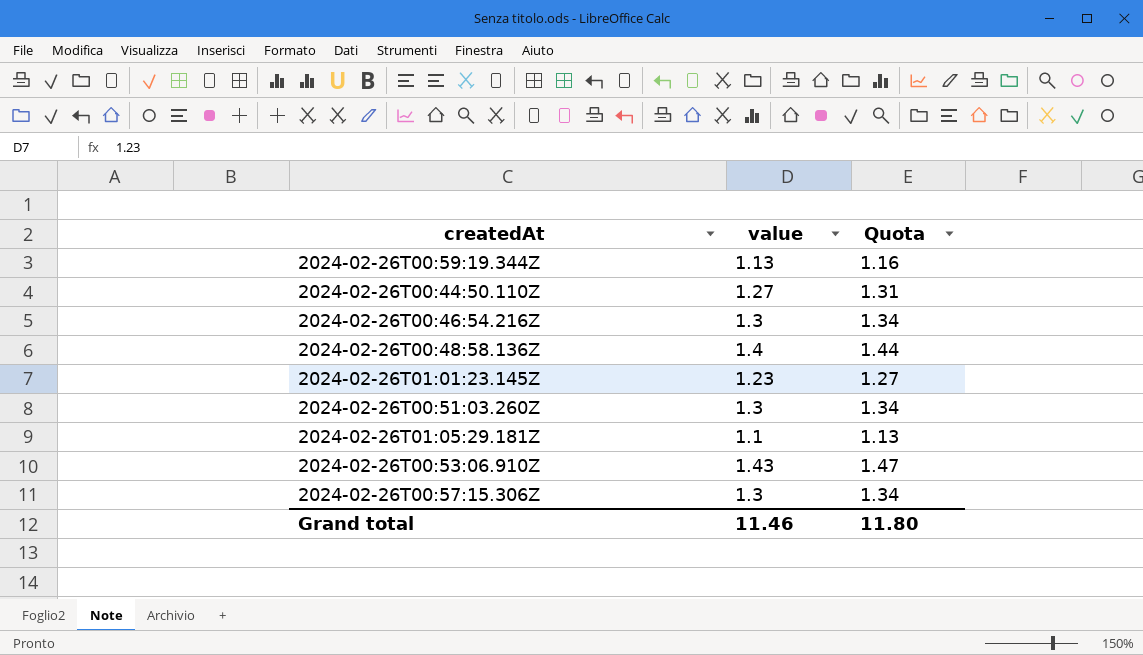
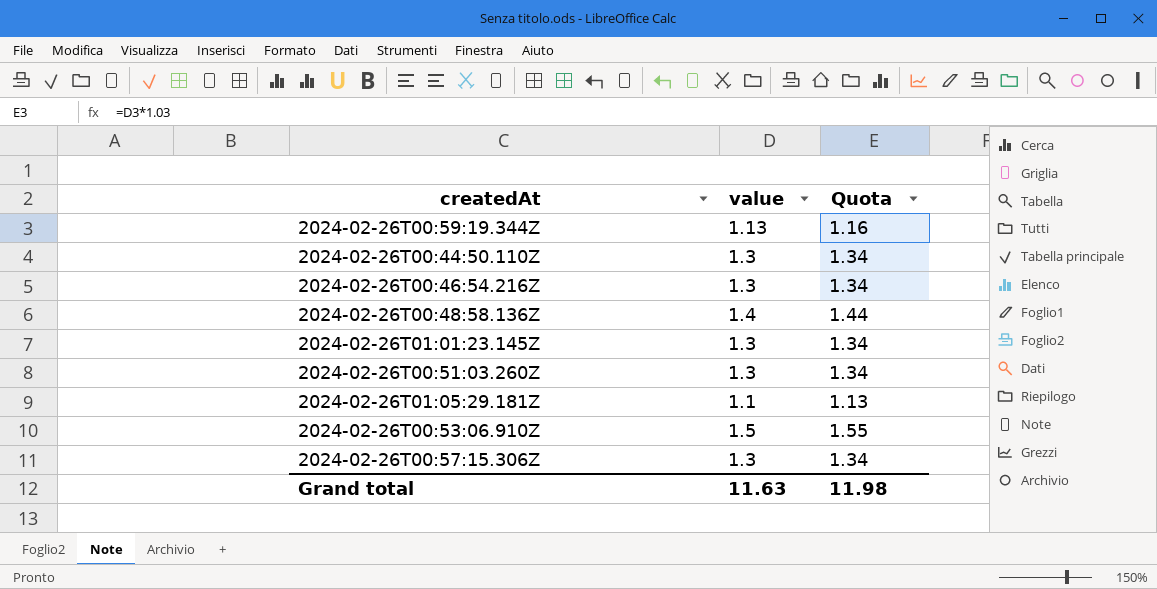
2024-02-26T00:44:50.110Z | value: 1.27 -> 1.3
2024-02-26T00:44:50.110Z | Quota: 1.31 -> 1.34
2024-02-26T01:01:23.145Z | value: 1.23 -> 1.3
2024-02-26T01:01:23.145Z | Quota: 1.27 -> 1.34
2024-02-26T00:53:06.910Z | value: 1.43 -> 1.5
2024-02-26T00:53:06.910Z | Quota: 1.47 -> 1.55
Grand total | value: 11.46 -> 11.63
Grand total | Quota: 11.80 -> 11.98

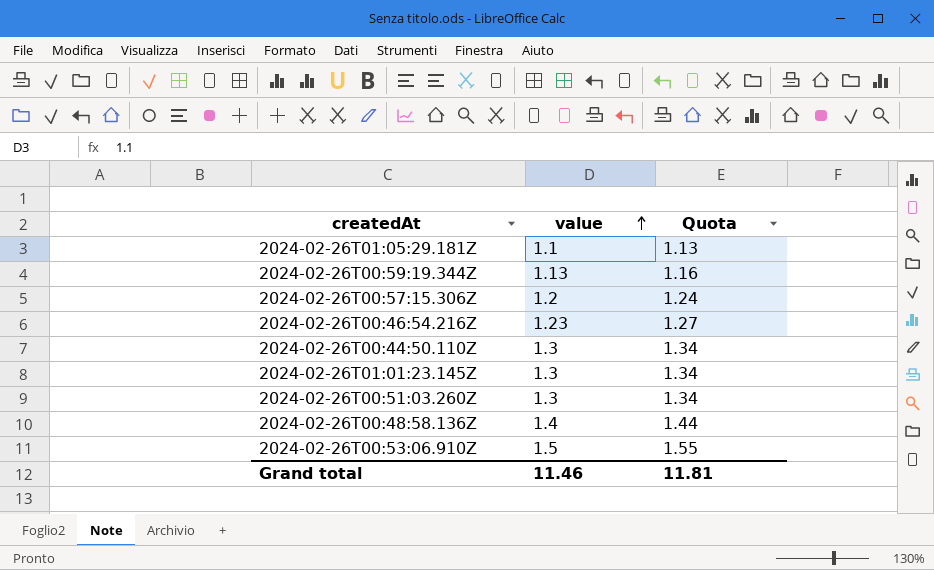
row order: none -> value ascending
2024-02-26T00:57:15.306Z | value: 1.3 -> 1.2
2024-02-26T00:57:15.306Z | Quota: 1.34 -> 1.24
2024-02-26T00:46:54.216Z | value: 1.3 -> 1.23
2024-02-26T00:46:54.216Z | Quota: 1.34 -> 1.27
Grand total | value: 11.63 -> 11.46
Grand total | Quota: 11.98 -> 11.81

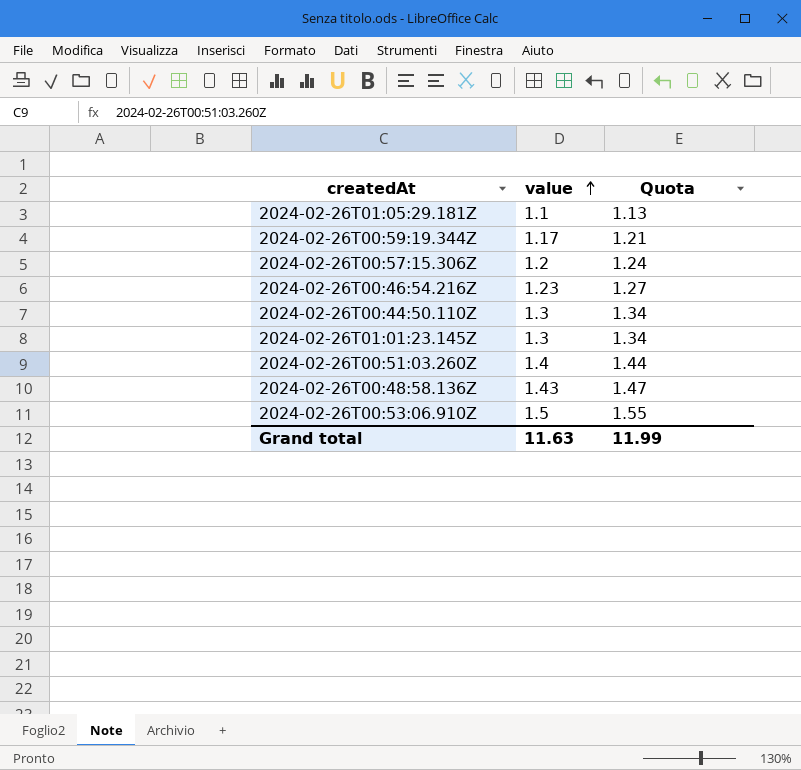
2024-02-26T00:59:19.344Z | value: 1.13 -> 1.17
2024-02-26T00:59:19.344Z | Quota: 1.16 -> 1.21
2024-02-26T00:51:03.260Z | value: 1.3 -> 1.4
2024-02-26T00:51:03.260Z | Quota: 1.34 -> 1.44
2024-02-26T00:48:58.136Z | value: 1.4 -> 1.43
2024-02-26T00:48:58.136Z | Quota: 1.44 -> 1.47
Grand total | value: 11.46 -> 11.63
Grand total | Quota: 11.81 -> 11.99

